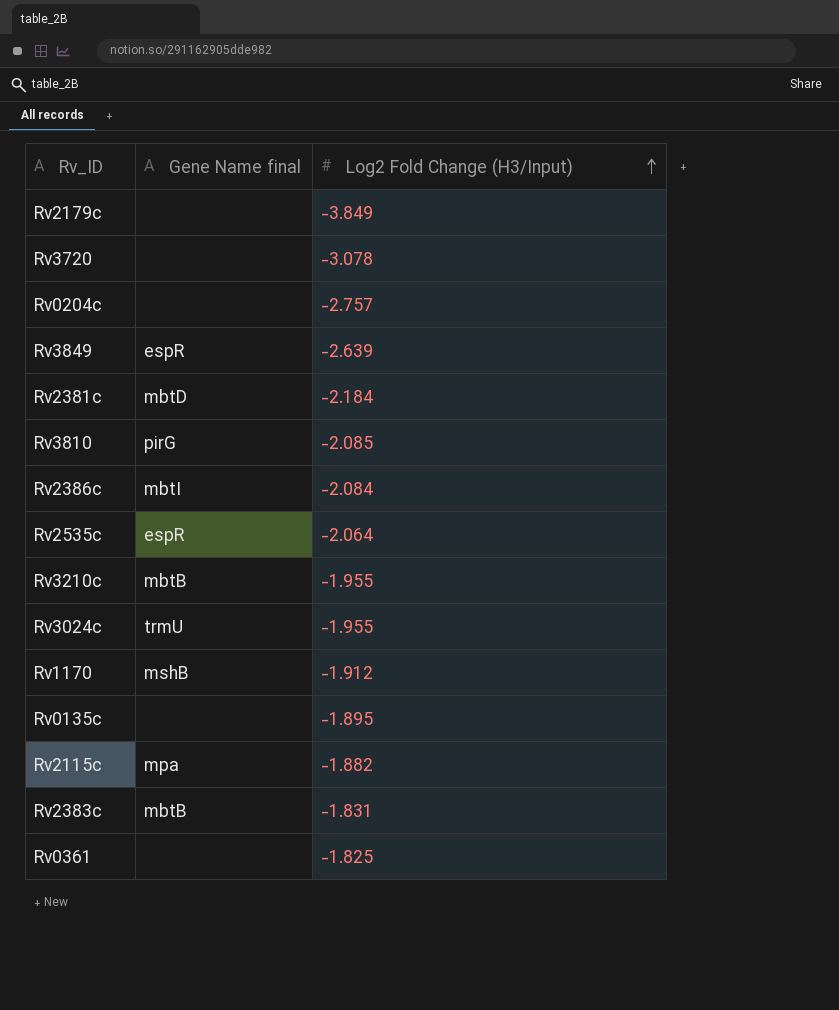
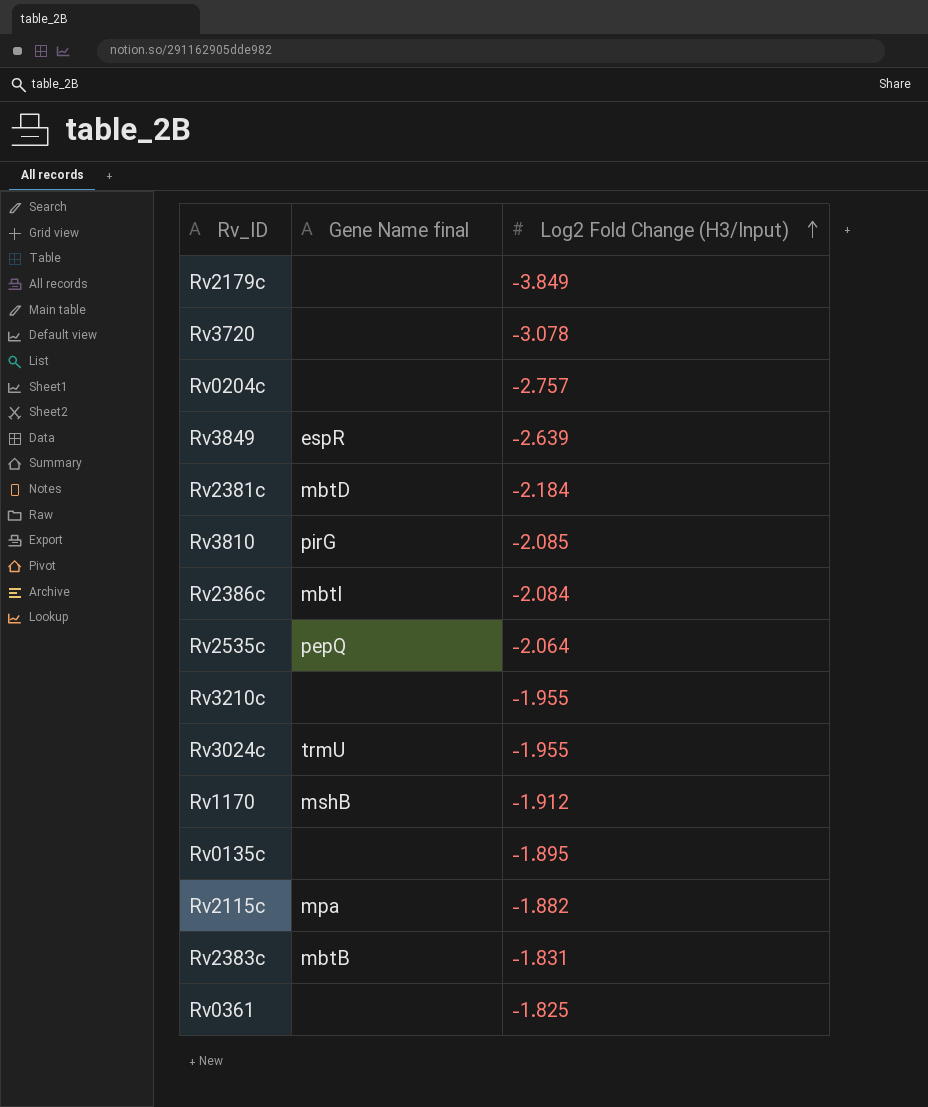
Rv2535c | Gene Name final: espR -> pepQ
Rv3210c | Gene Name final: mbtB -> none

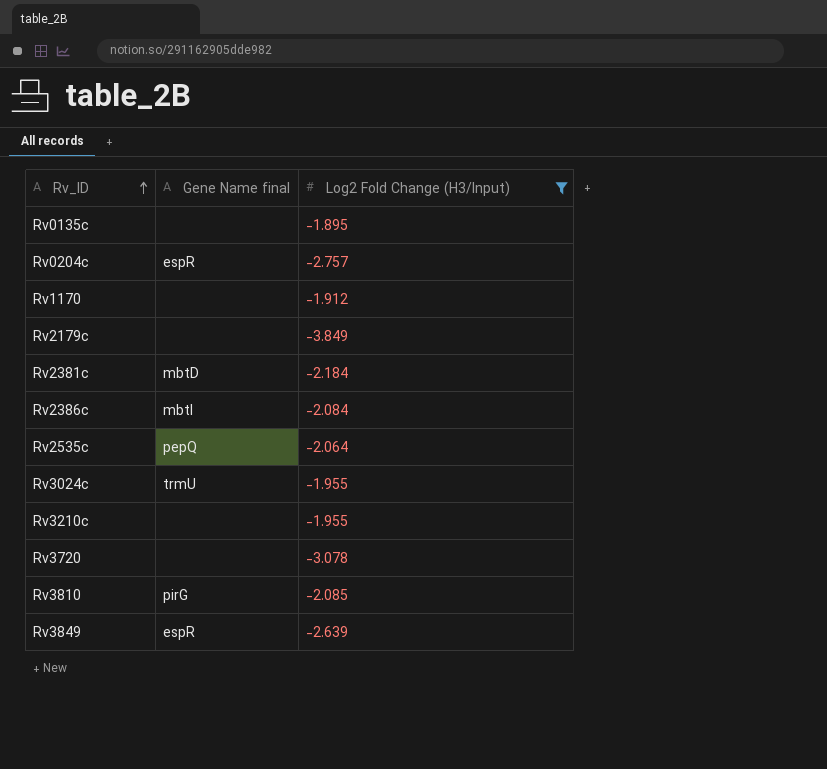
filter: none -> Log2 Fold Change (H3/Input) <= -1.895
row order: Log2 Fold Change (H3/Input) ascending -> Rv_ID ascending
Rv0204c | Gene Name final: none -> espR
Rv1170 | Gene Name final: mshB -> none

